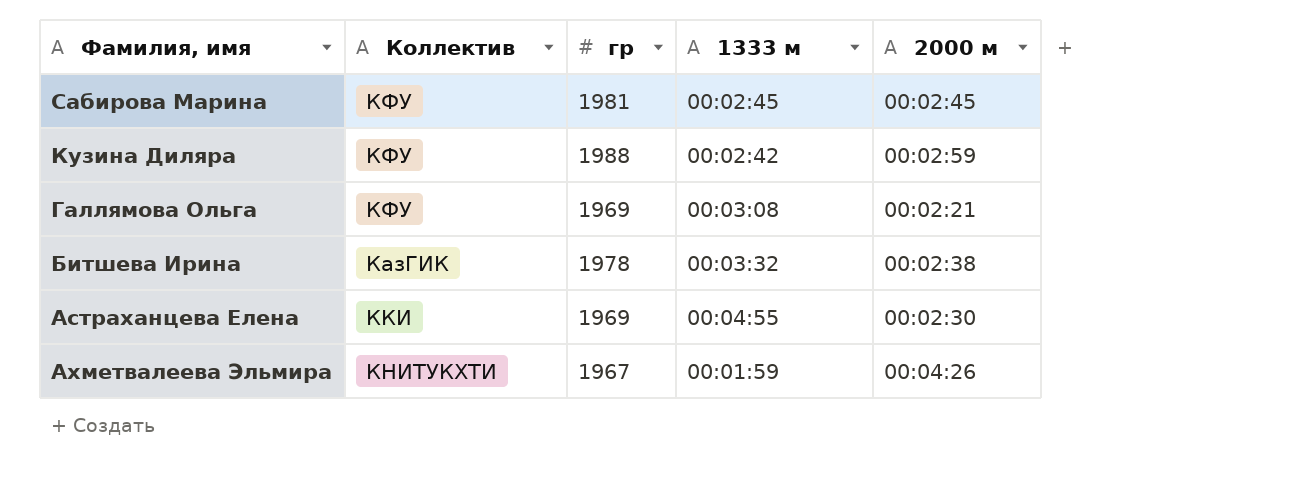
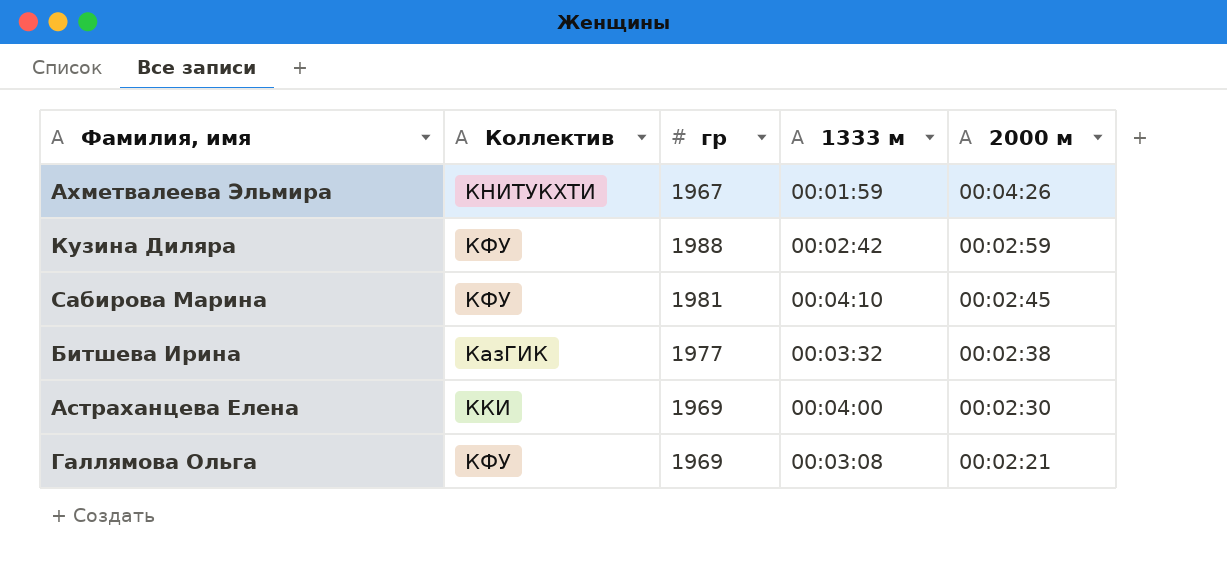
row order: none -> 2000 м descending
Сабирова Марина | 1333 м: 00:02:45 -> 00:04:10
Битшева Ирина | гр: 1978 -> 1977
Астраханцева Елена | 1333 м: 00:04:55 -> 00:04:00

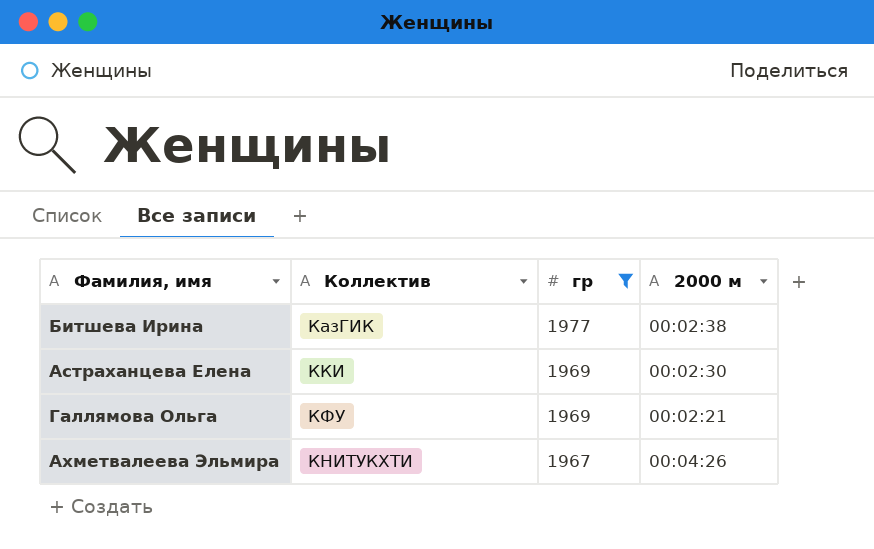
filter: none -> гр <= 1977
row order: 2000 м descending -> гр descending
column 1333 м | position: 4 -> none

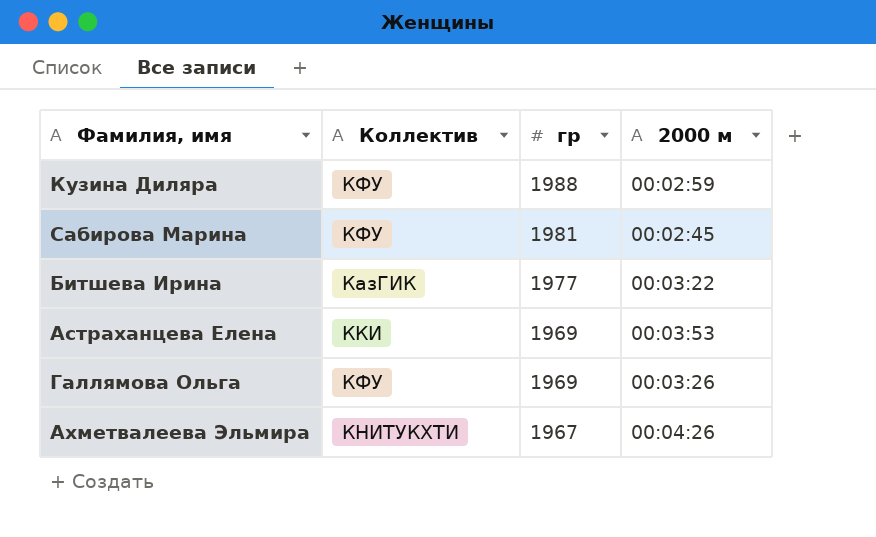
filter: гр <= 1977 -> none
Битшева Ирина | 2000 м: 00:02:38 -> 00:03:22
Астраханцева Елена | 2000 м: 00:02:30 -> 00:03:53
Галлямова Ольга | 2000 м: 00:02:21 -> 00:03:26

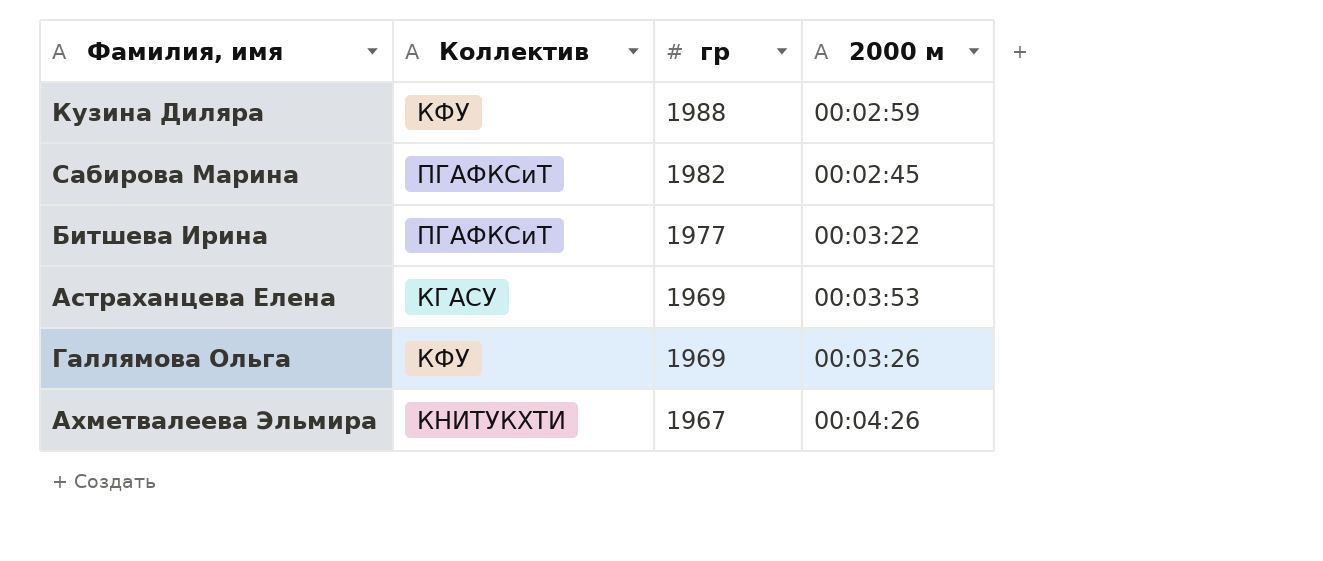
Сабирова Марина | Коллектив: КФУ -> ПГАФКСиТ
Сабирова Марина | гр: 1981 -> 1982
Битшева Ирина | Коллектив: КазГИК -> ПГАФКСиТ
Астраханцева Елена | Коллектив: ККИ -> КГАСУ

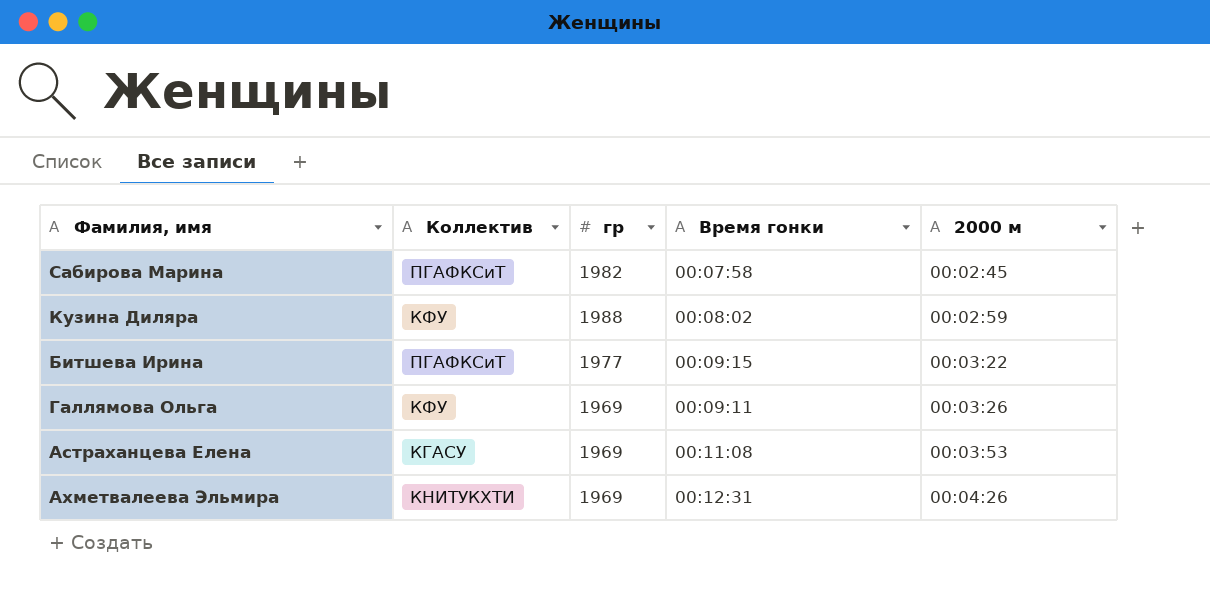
row order: гр descending -> 2000 м ascending
column Время гонки | position: none -> 4
Ахметвалеева Эльмира | гр: 1967 -> 1969

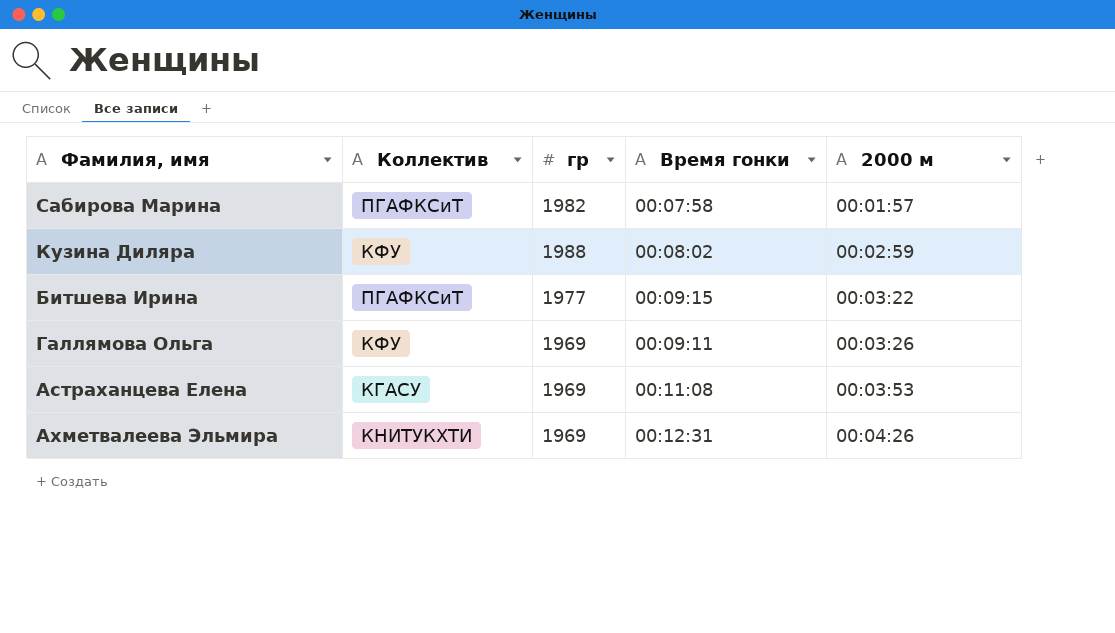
Сабирова Марина | 2000 м: 00:02:45 -> 00:01:57

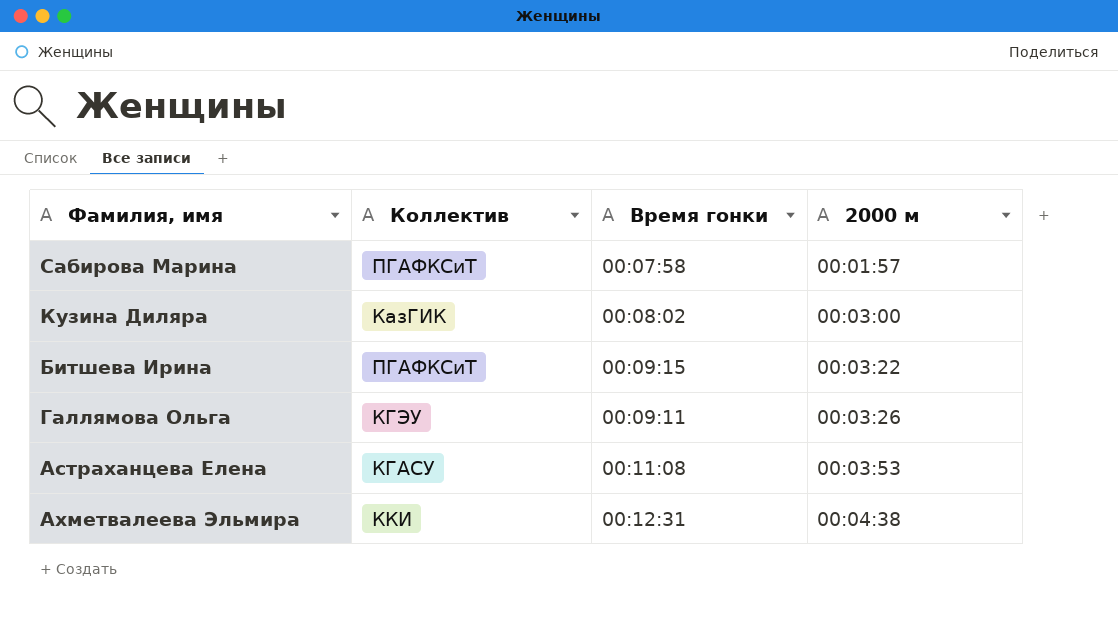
column гр | position: 3 -> none
Кузина Диляра | Коллектив: КФУ -> КазГИК
Кузина Диляра | 2000 м: 00:02:59 -> 00:03:00
Галлямова Ольга | Коллектив: КФУ -> КГЭУ
Ахметвалеева Эльмира | Коллектив: КНИТУКХТИ -> ККИ
Ахметвалеева Эльмира | 2000 м: 00:04:26 -> 00:04:38

